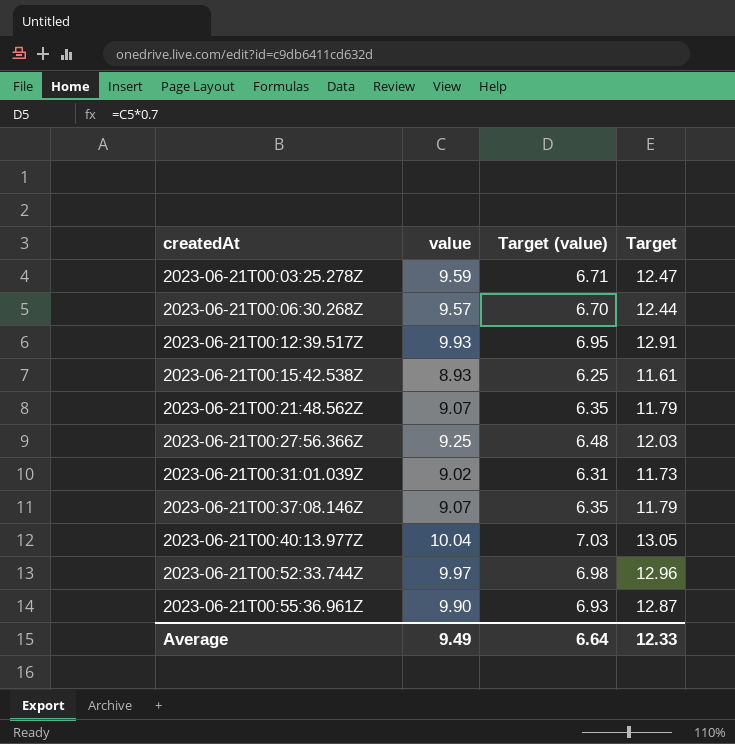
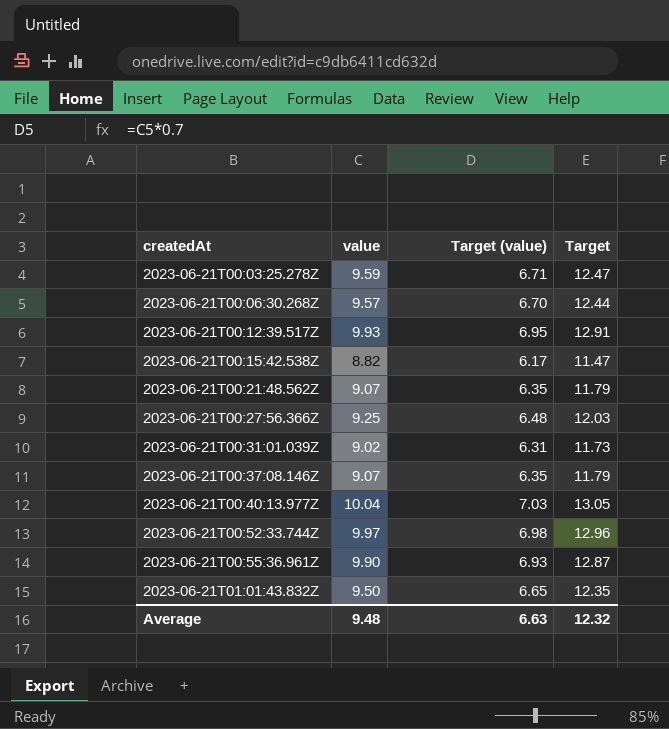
2023-06-21T00:15:42.538Z | value: 8.93 -> 8.82
2023-06-21T00:15:42.538Z | Target (value): 6.25 -> 6.17
2023-06-21T00:15:42.538Z | Target: 11.61 -> 11.47
row 2023-06-21T01:01:43.832Z: none -> 9.50 | 6.65 | 12.35
Average | value: 9.49 -> 9.48
Average | Target (value): 6.64 -> 6.63
Average | Target: 12.33 -> 12.32

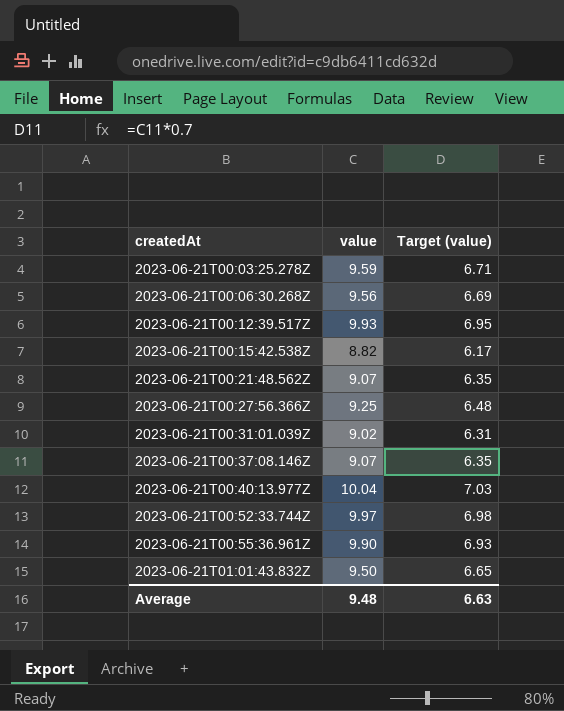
column Target | formula: [value] * 1.3 -> none
2023-06-21T00:06:30.268Z | value: 9.57 -> 9.56
2023-06-21T00:06:30.268Z | Target (value): 6.70 -> 6.69

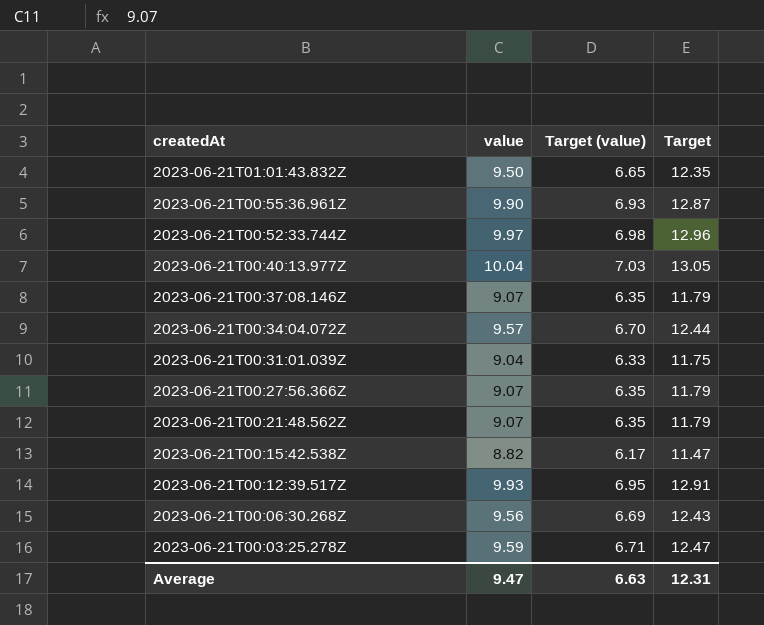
row order: createdAt ascending -> createdAt descending
column Target | formula: none -> [value] * 1.3
row 2023-06-21T00:34:04.072Z: none -> 9.57 | 6.70 | 12.44
2023-06-21T00:31:01.039Z | value: 9.02 -> 9.04
2023-06-21T00:31:01.039Z | Target (value): 6.31 -> 6.33
2023-06-21T00:27:56.366Z | value: 9.25 -> 9.07
2023-06-21T00:27:56.366Z | Target (value): 6.48 -> 6.35
Average | value: 9.48 -> 9.47

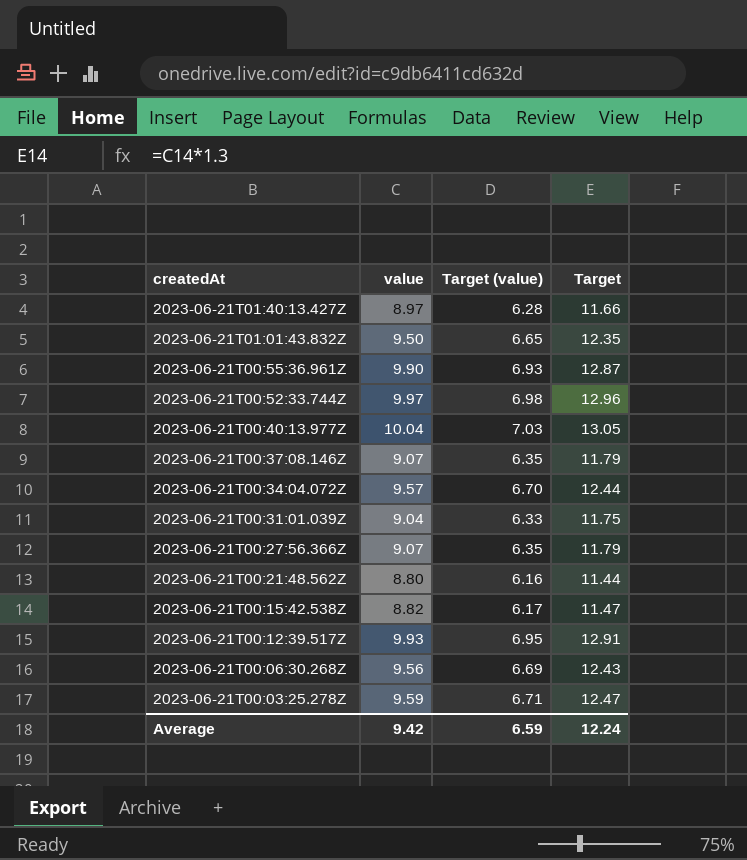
row 2023-06-21T01:40:13.427Z: none -> 8.97 | 6.28 | 11.66
2023-06-21T00:21:48.562Z | value: 9.07 -> 8.80
2023-06-21T00:21:48.562Z | Target (value): 6.35 -> 6.16
2023-06-21T00:21:48.562Z | Target: 11.79 -> 11.44
Average | value: 9.47 -> 9.42
Average | Target (value): 6.63 -> 6.59
Average | Target: 12.31 -> 12.24

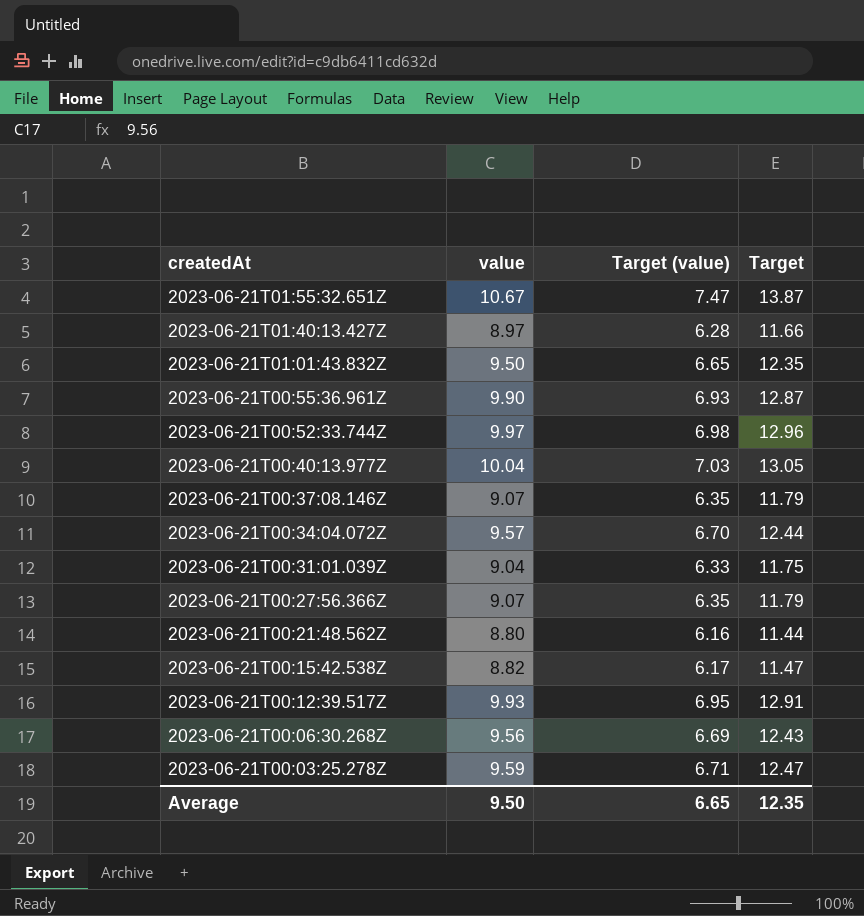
row 2023-06-21T01:55:32.651Z: none -> 10.67 | 7.47 | 13.87
Average | value: 9.42 -> 9.50
Average | Target (value): 6.59 -> 6.65
Average | Target: 12.24 -> 12.35

